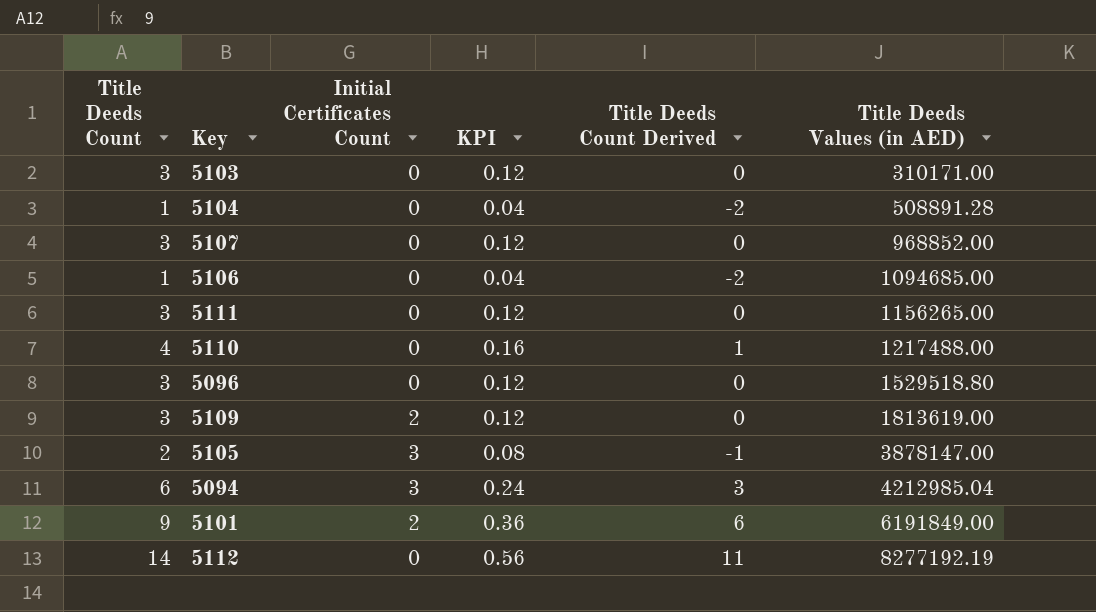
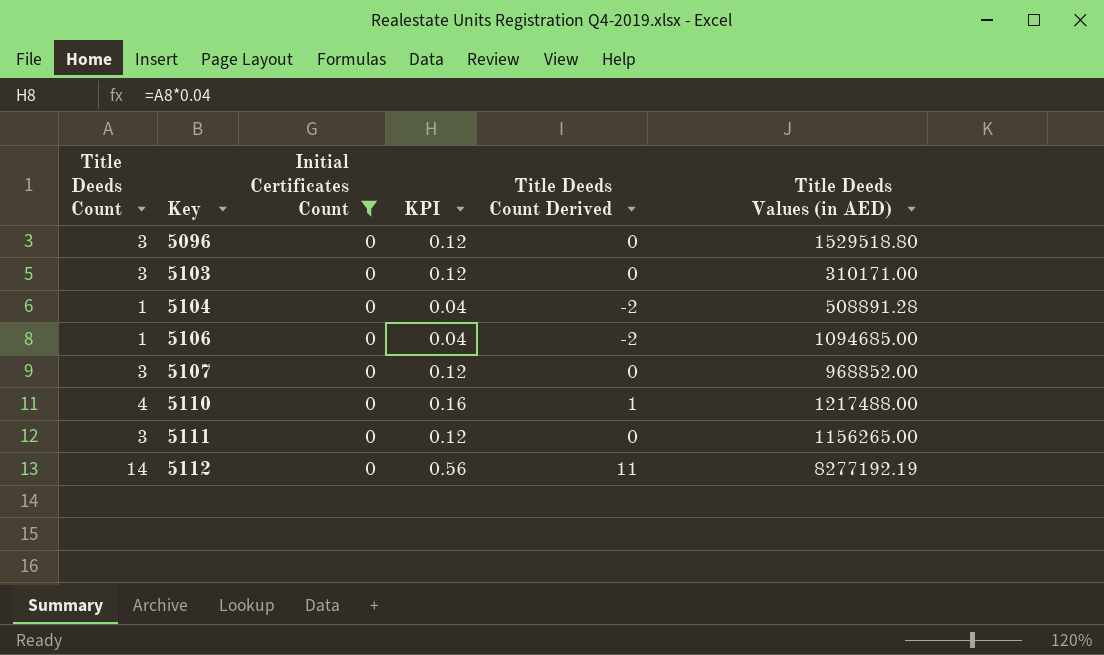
filter: none -> Initial Certificates Count = 0
row order: Title Deeds Values (in AED) ascending -> Key ascending

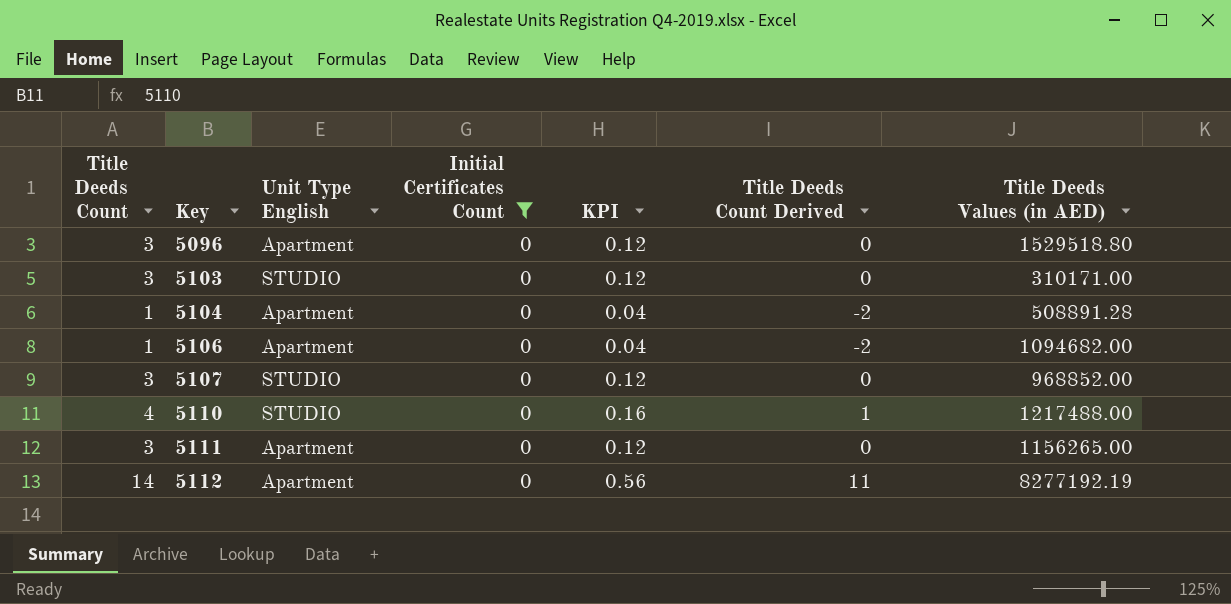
column Unit Type English | position: none -> 3
5106 | Title Deeds Values (in AED): 1094685.00 -> 1094682.00

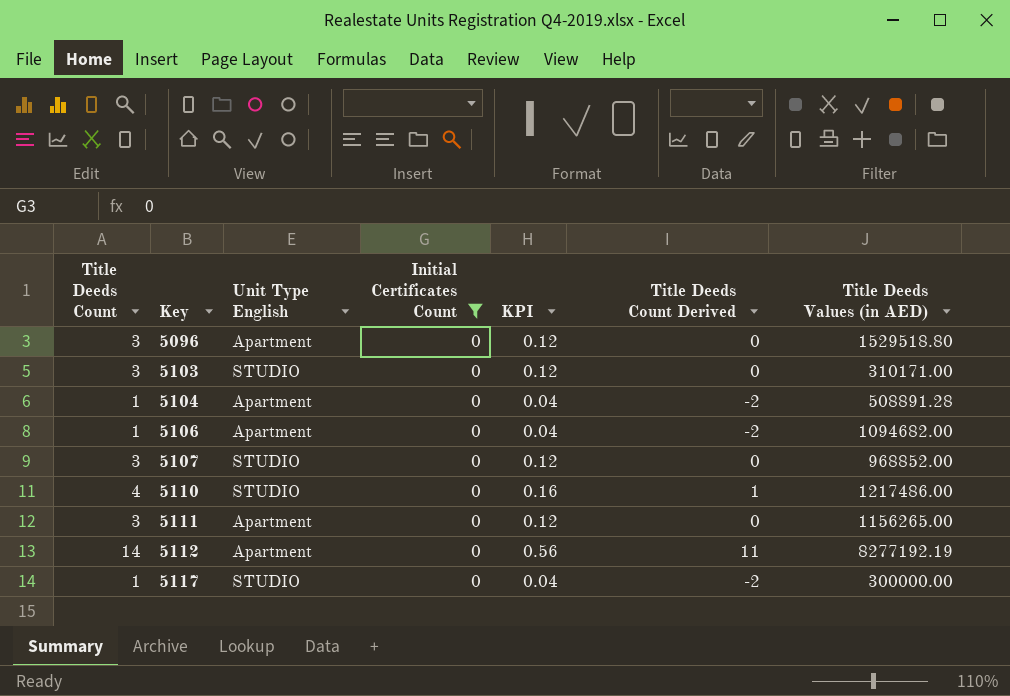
5110 | Title Deeds Values (in AED): 1217488.00 -> 1217486.00
row 5117: none -> 1 | STUDIO | 0 | 0.04 | -2 | 300000.00

